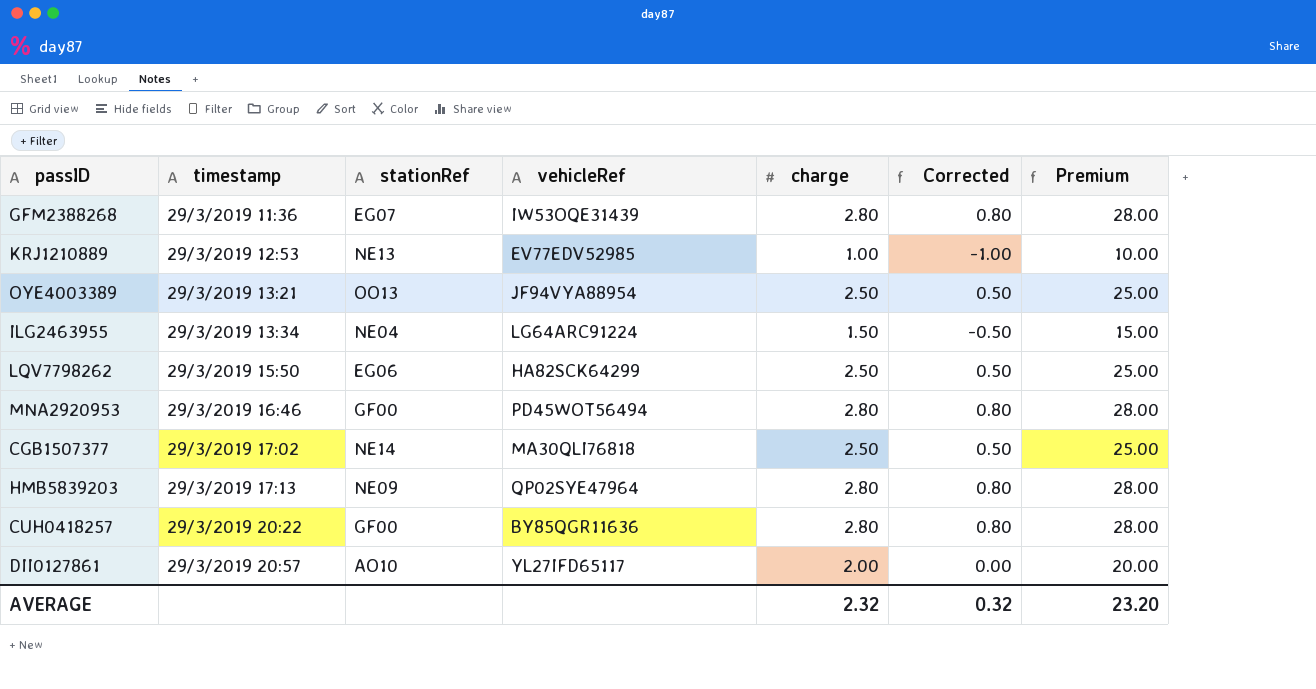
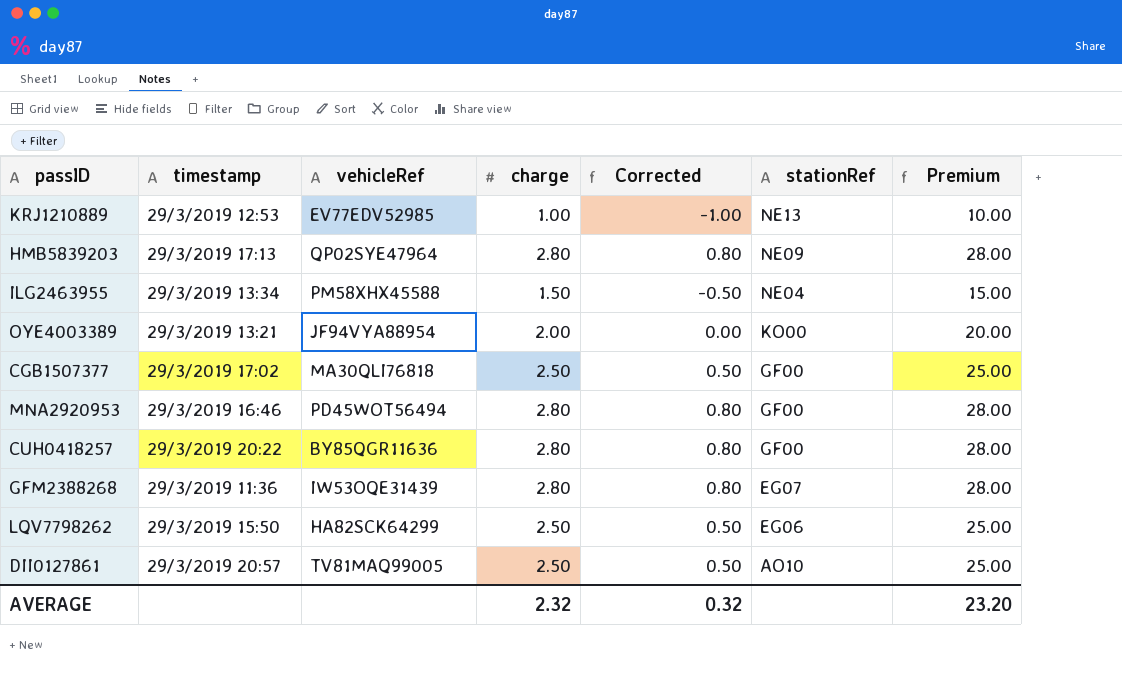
row order: timestamp ascending -> stationRef descending
column stationRef | position: 3 -> 6
ILG2463955 | vehicleRef: LG64ARC91224 -> PM58XHX45588
OYE4003389 | charge: 2.50 -> 2.00
OYE4003389 | Corrected: 0.50 -> 0.00
OYE4003389 | stationRef: OO13 -> KO00
OYE4003389 | Premium: 25.00 -> 20.00
CGB1507377 | stationRef: NE14 -> GF00
DII0127861 | vehicleRef: YL27IFD65117 -> TV81MAQ99005
DII0127861 | charge: 2.00 -> 2.50
DII0127861 | Corrected: 0.00 -> 0.50
DII0127861 | Premium: 20.00 -> 25.00

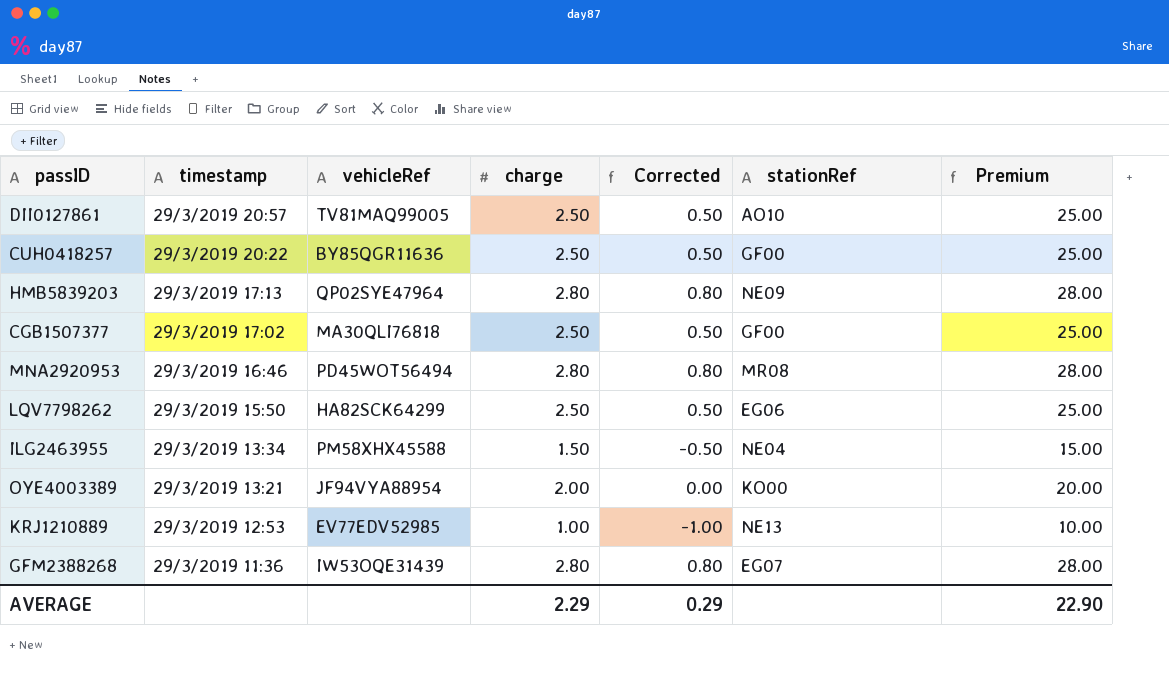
row order: stationRef descending -> timestamp descending
CUH0418257 | charge: 2.80 -> 2.50
CUH0418257 | Corrected: 0.80 -> 0.50
CUH0418257 | Premium: 28.00 -> 25.00
MNA2920953 | stationRef: GF00 -> MR08
AVERAGE | charge: 2.32 -> 2.29
AVERAGE | Corrected: 0.32 -> 0.29
AVERAGE | Premium: 23.20 -> 22.90

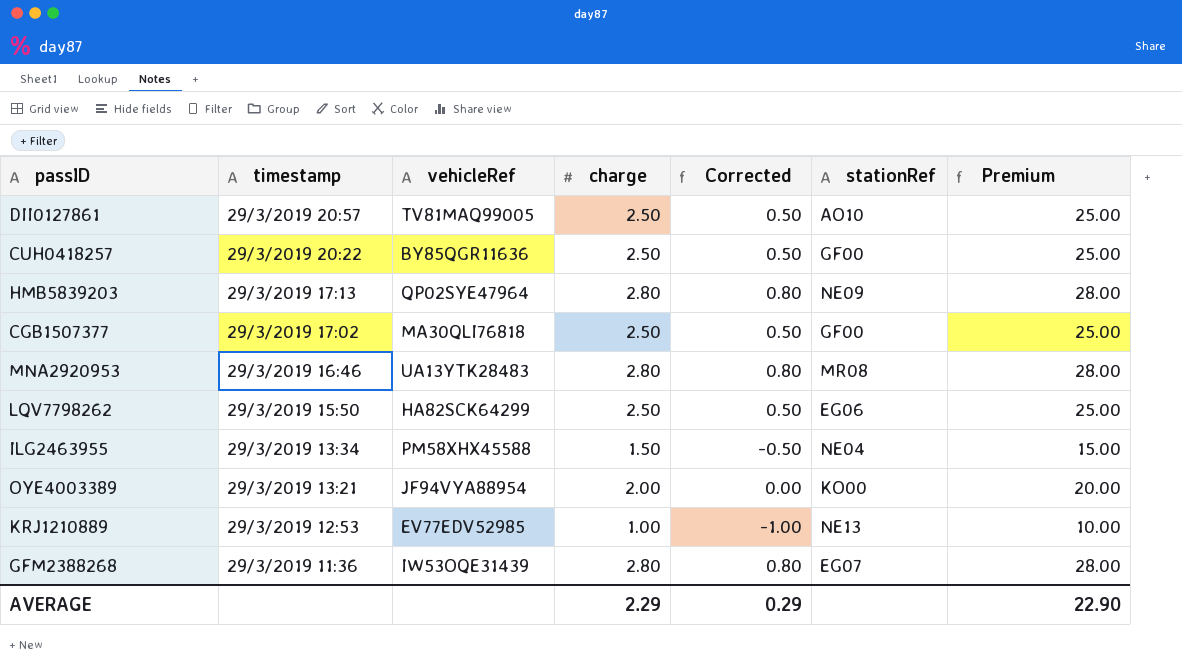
MNA2920953 | vehicleRef: PD45WOT56494 -> UA13YTK28483

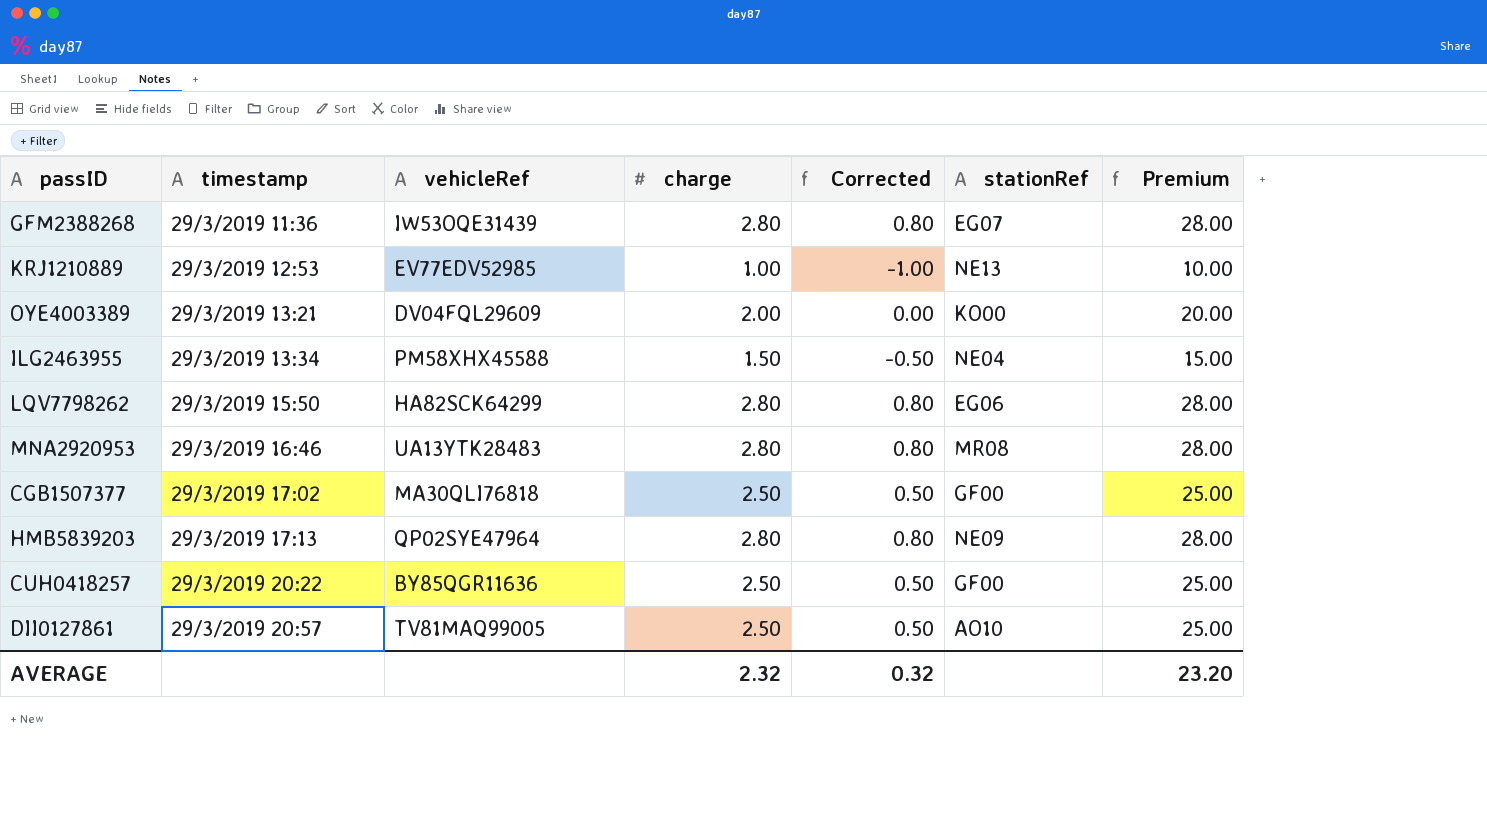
row order: timestamp descending -> timestamp ascending
OYE4003389 | vehicleRef: JF94VYA88954 -> DV04FQL29609
LQV7798262 | charge: 2.50 -> 2.80
LQV7798262 | Corrected: 0.50 -> 0.80
LQV7798262 | Premium: 25.00 -> 28.00
AVERAGE | charge: 2.29 -> 2.32
AVERAGE | Corrected: 0.29 -> 0.32
AVERAGE | Premium: 22.90 -> 23.20

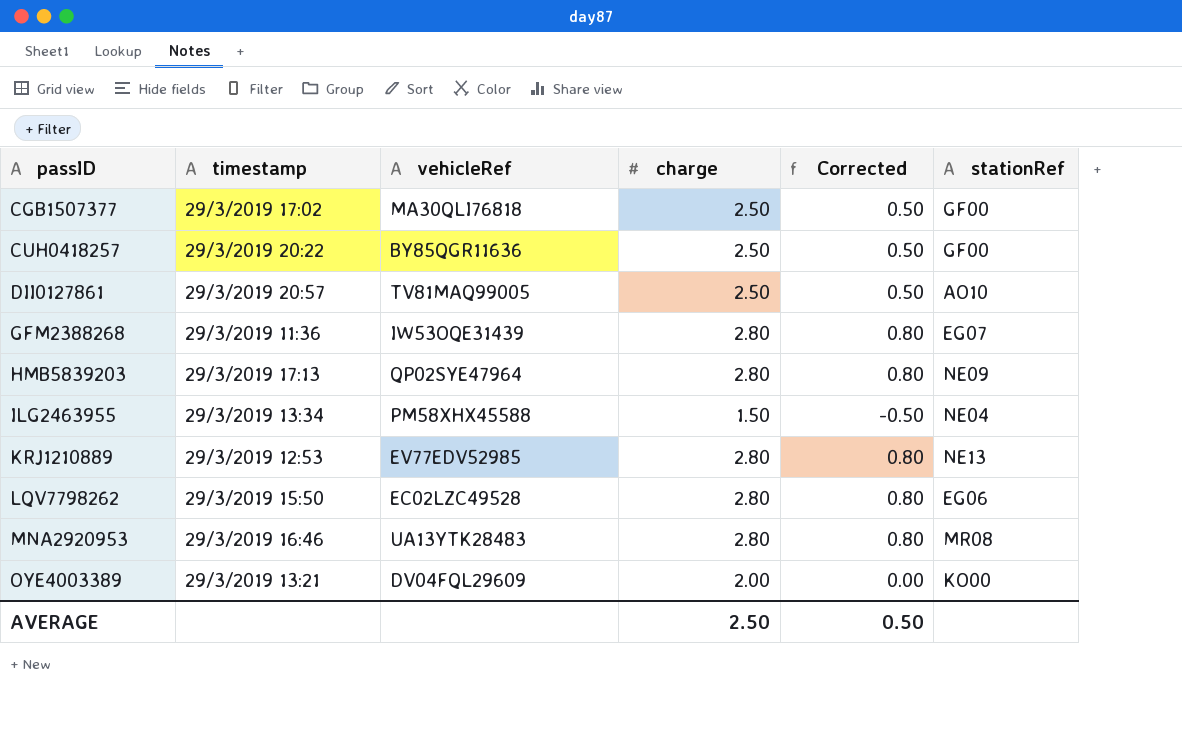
row order: timestamp ascending -> passID ascending
column Premium | formula: [charge] * 10 -> none
KRJ1210889 | charge: 1.00 -> 2.80
KRJ1210889 | Corrected: -1.00 -> 0.80
LQV7798262 | vehicleRef: HA82SCK64299 -> EC02LZC49528
AVERAGE | charge: 2.32 -> 2.50
AVERAGE | Corrected: 0.32 -> 0.50

